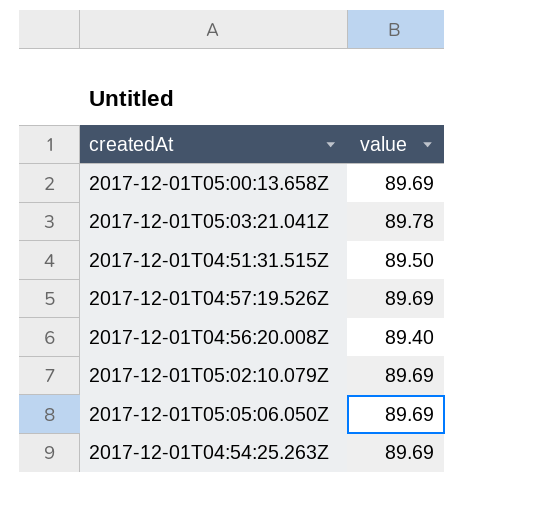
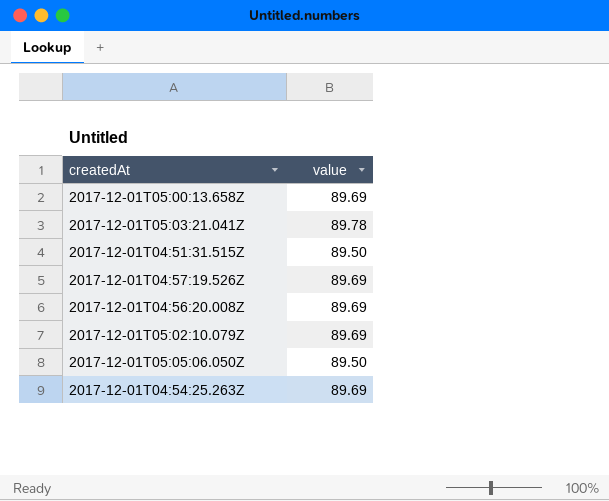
2017-12-01T04:56:20.008Z | value: 89.40 -> 89.69
2017-12-01T05:05:06.050Z | value: 89.69 -> 89.50

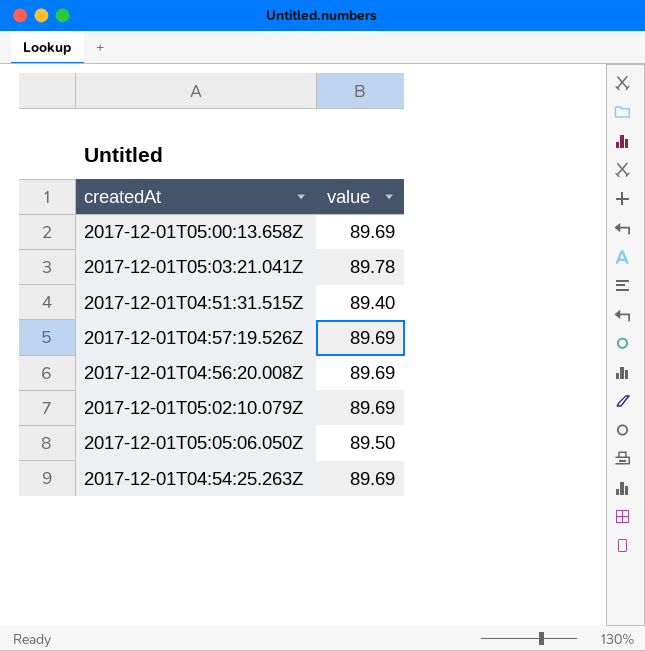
2017-12-01T04:51:31.515Z | value: 89.50 -> 89.40

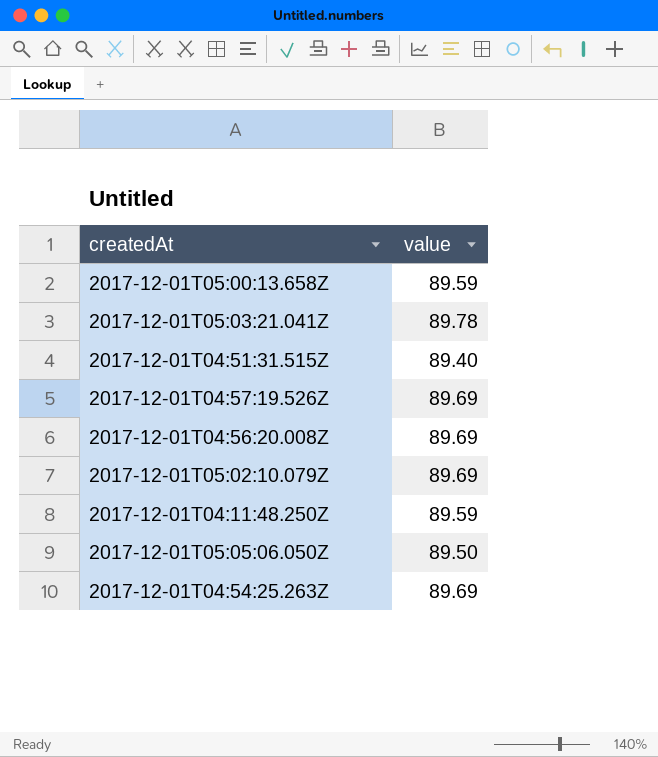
2017-12-01T05:00:13.658Z | value: 89.69 -> 89.59
row 2017-12-01T04:11:48.250Z: none -> 89.59

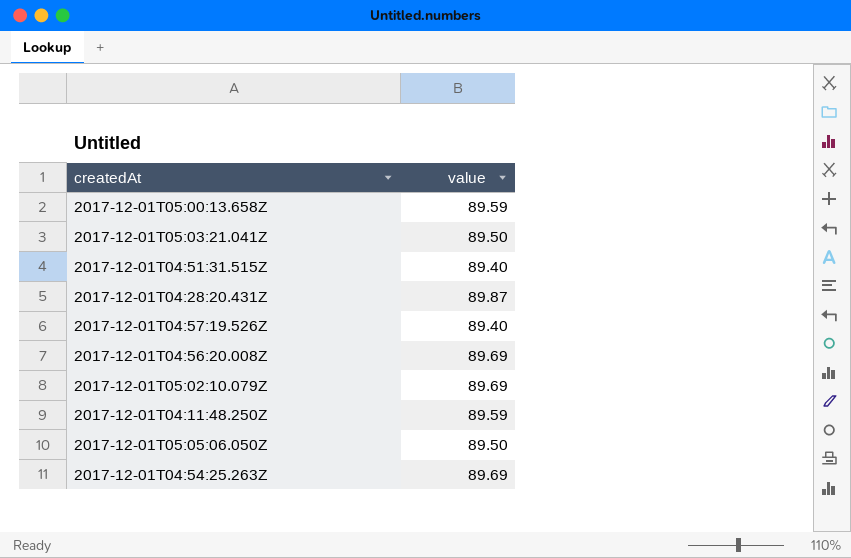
2017-12-01T05:03:21.041Z | value: 89.78 -> 89.50
row 2017-12-01T04:28:20.431Z: none -> 89.87
2017-12-01T04:57:19.526Z | value: 89.69 -> 89.40

